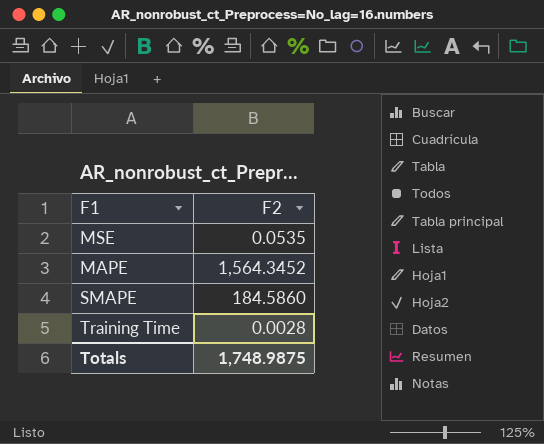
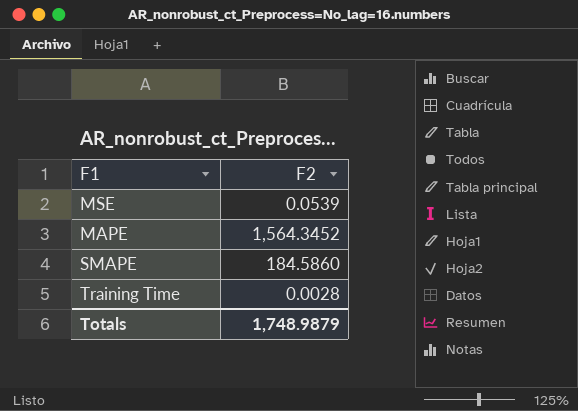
MSE | F2: 0.0535 -> 0.0539
Totals | F2: 1,748.9875 -> 1,748.9879

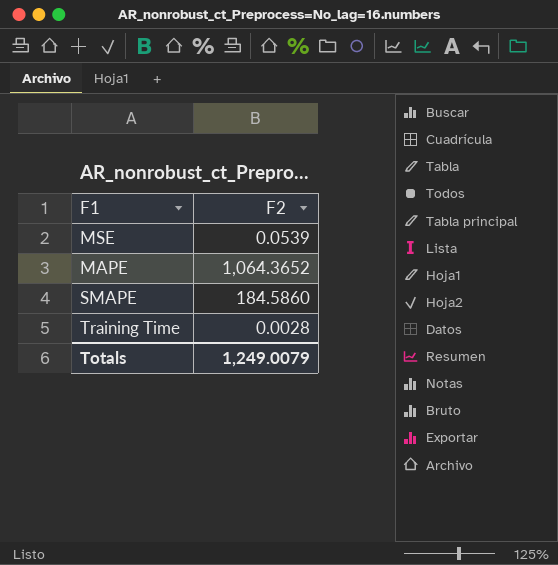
MAPE | F2: 1,564.3452 -> 1,064.3652
Totals | F2: 1,748.9879 -> 1,249.0079

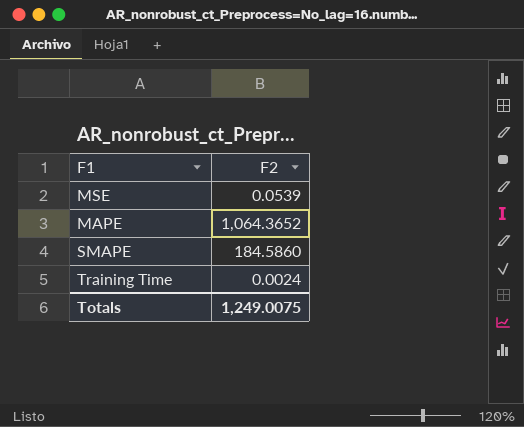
Training Time | F2: 0.0028 -> 0.0024
Totals | F2: 1,249.0079 -> 1,249.0075

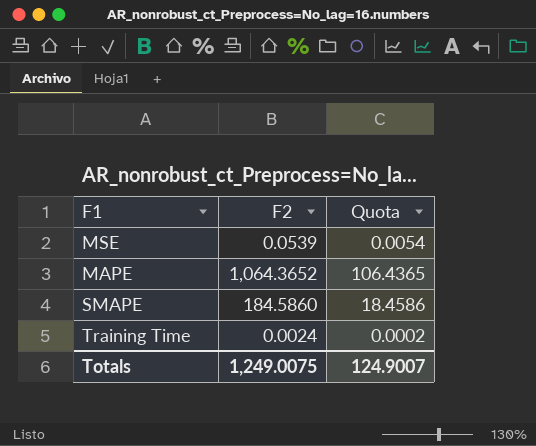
column Quota | formula: none -> [F2] * 0.1

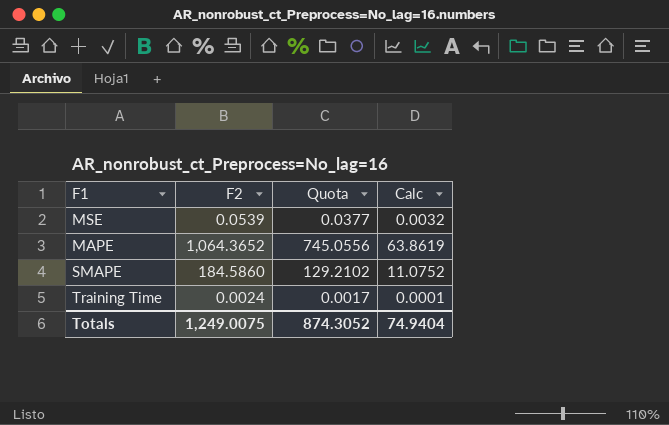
column Quota | formula: [F2] * 0.1 -> [F2] * 0.7
column Calc | formula: none -> [F2] * 0.06
Totals | Quota: 124.9007 -> 874.3052

